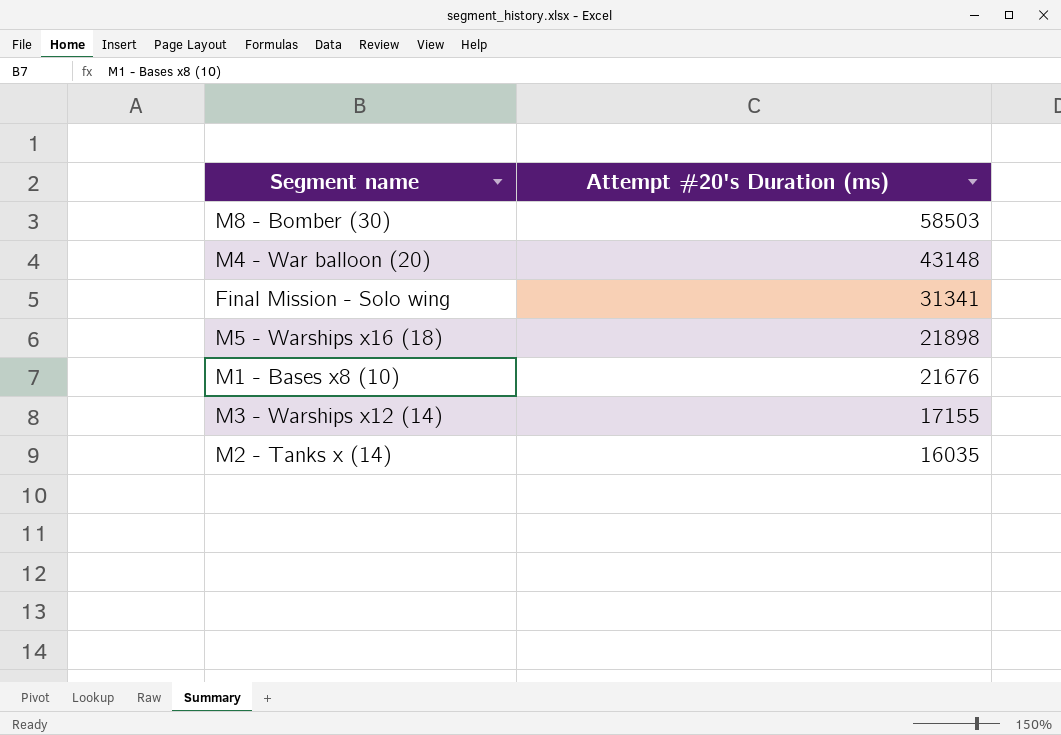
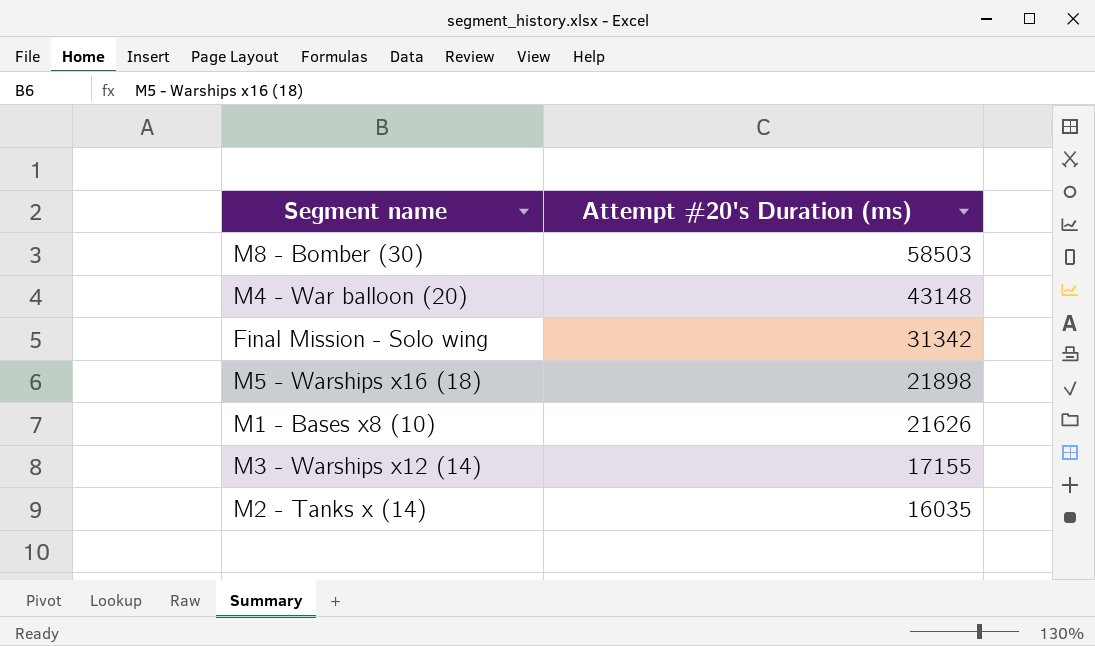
Final Mission - Solo wing | Attempt #20's Duration (ms): 31341 -> 31342
M1 - Bases x8 (10) | Attempt #20's Duration (ms): 21676 -> 21626

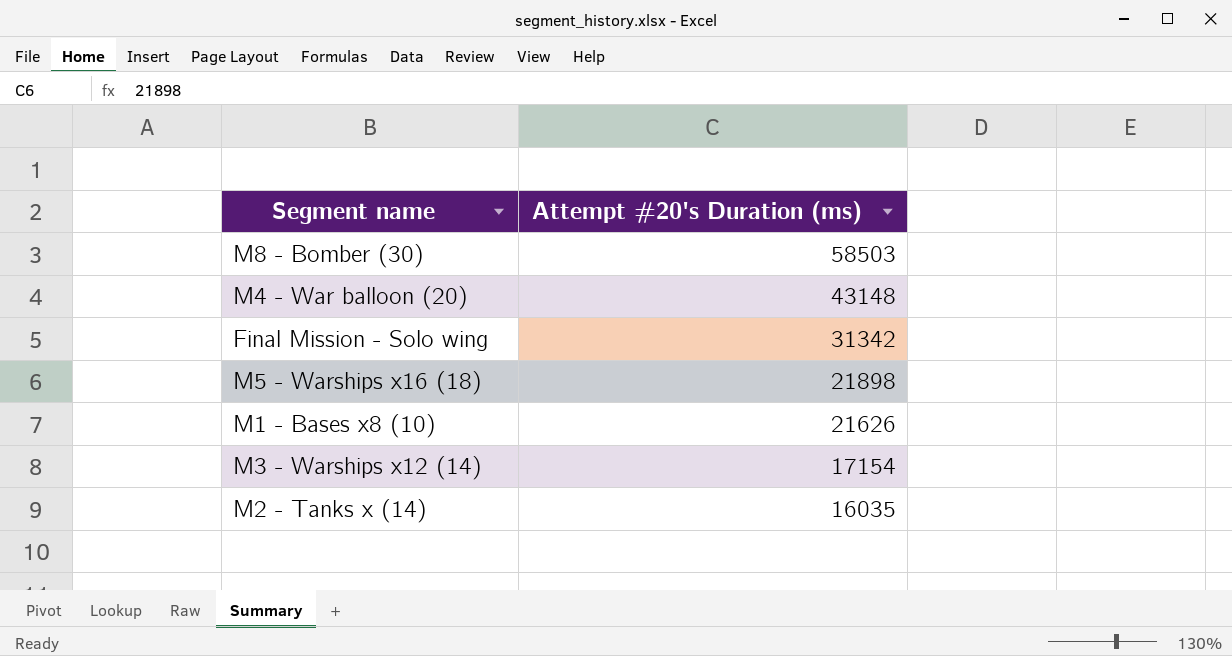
M3 - Warships x12 (14) | Attempt #20's Duration (ms): 17155 -> 17154

